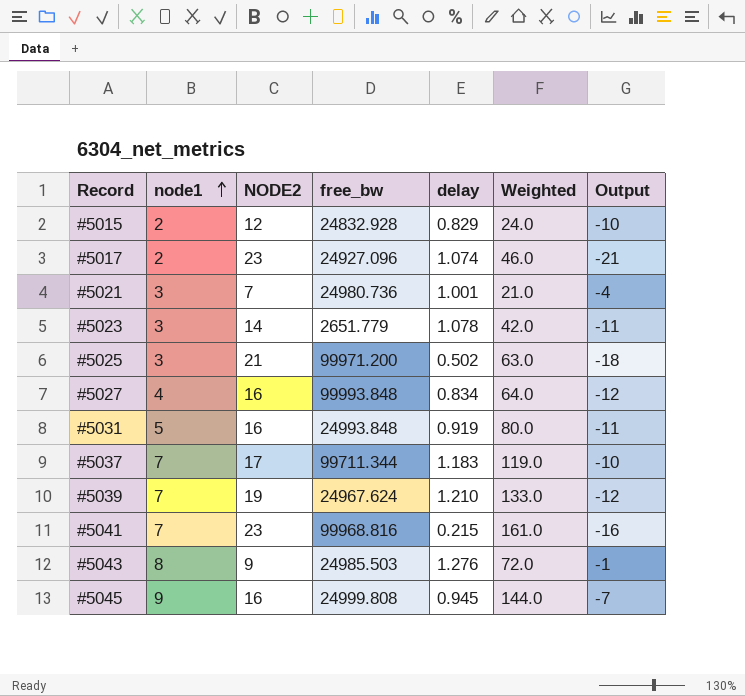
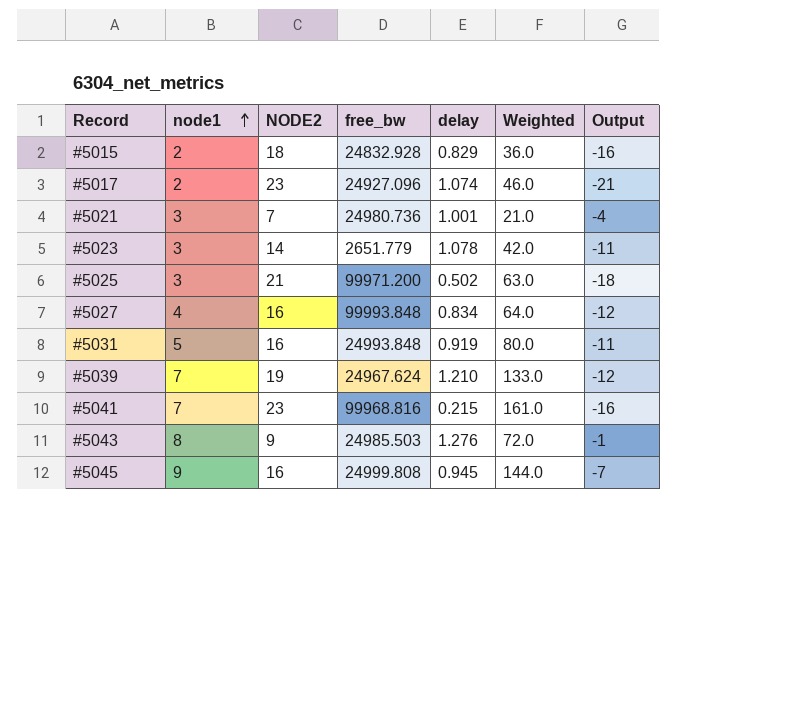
row #5037: 7 | 17 | 99711.344 | 1.183 | 119.0 | -10 -> none
#5015 | NODE2: 12 -> 18
#5015 | Weighted: 24.0 -> 36.0
#5015 | Output: -10 -> -16

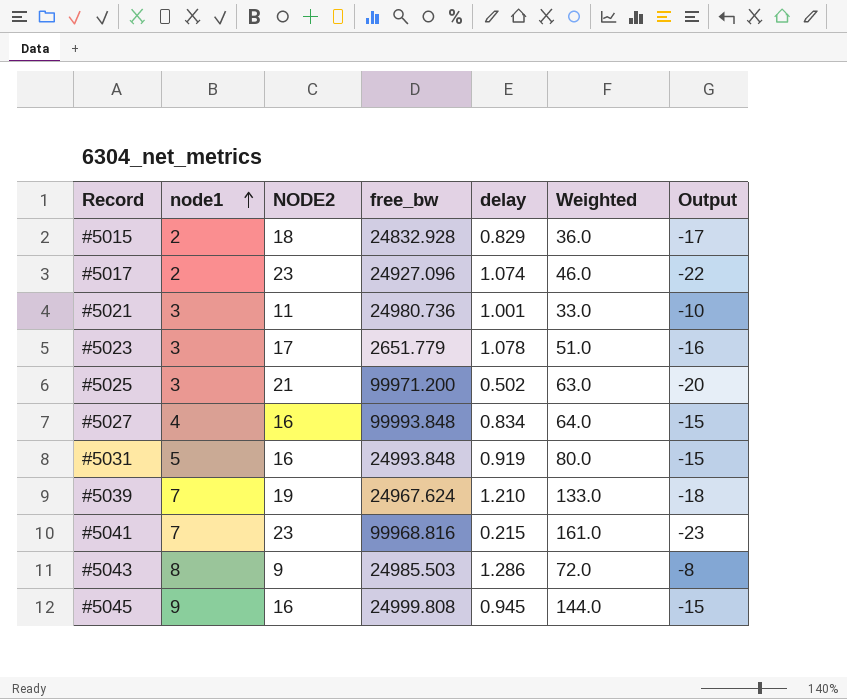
column Output | formula: [node1] - [NODE2] -> [delay] - [NODE2]
#5021 | NODE2: 7 -> 11
#5021 | Weighted: 21.0 -> 33.0
#5023 | NODE2: 14 -> 17
#5023 | Weighted: 42.0 -> 51.0
#5043 | delay: 1.276 -> 1.286

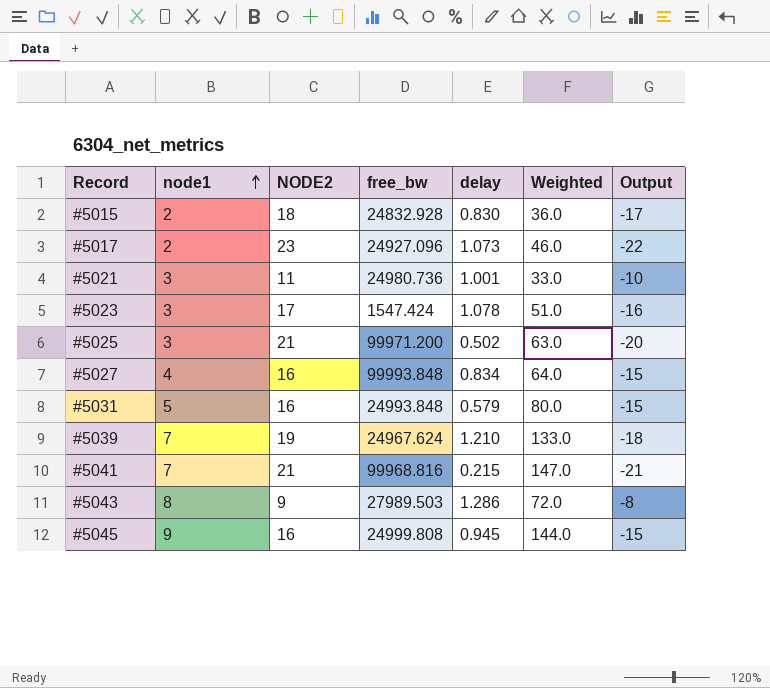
#5015 | delay: 0.829 -> 0.830
#5017 | delay: 1.074 -> 1.073
#5023 | free_bw: 2651.779 -> 1547.424
#5031 | delay: 0.919 -> 0.579
#5041 | NODE2: 23 -> 21
#5041 | Weighted: 161.0 -> 147.0
#5041 | Output: -23 -> -21
#5043 | free_bw: 24985.503 -> 27989.503

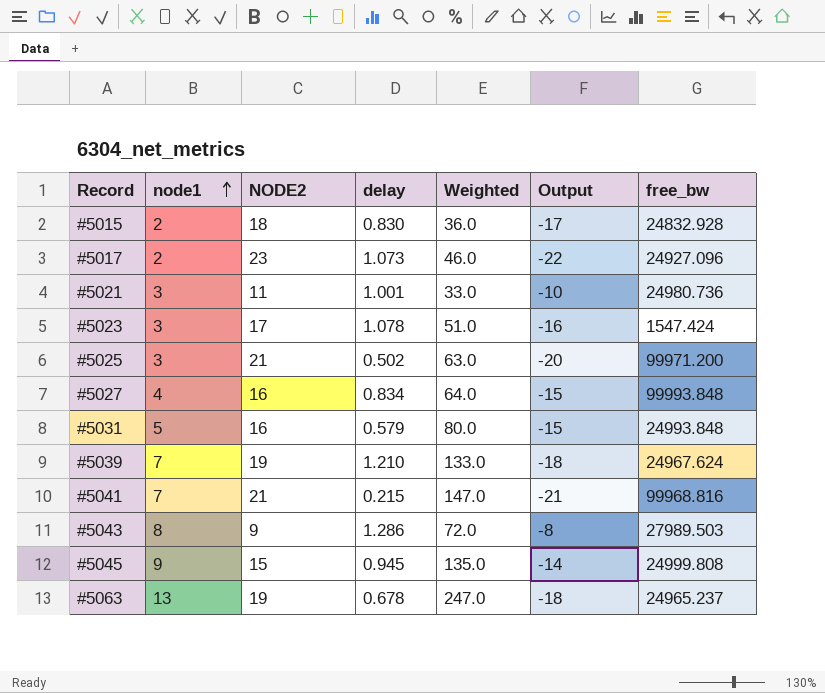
column free_bw | position: 4 -> 7
#5045 | NODE2: 16 -> 15
#5045 | Weighted: 144.0 -> 135.0
#5045 | Output: -15 -> -14
row #5063: none -> 13 | 19 | 0.678 | 247.0 | -18 | 24965.237

